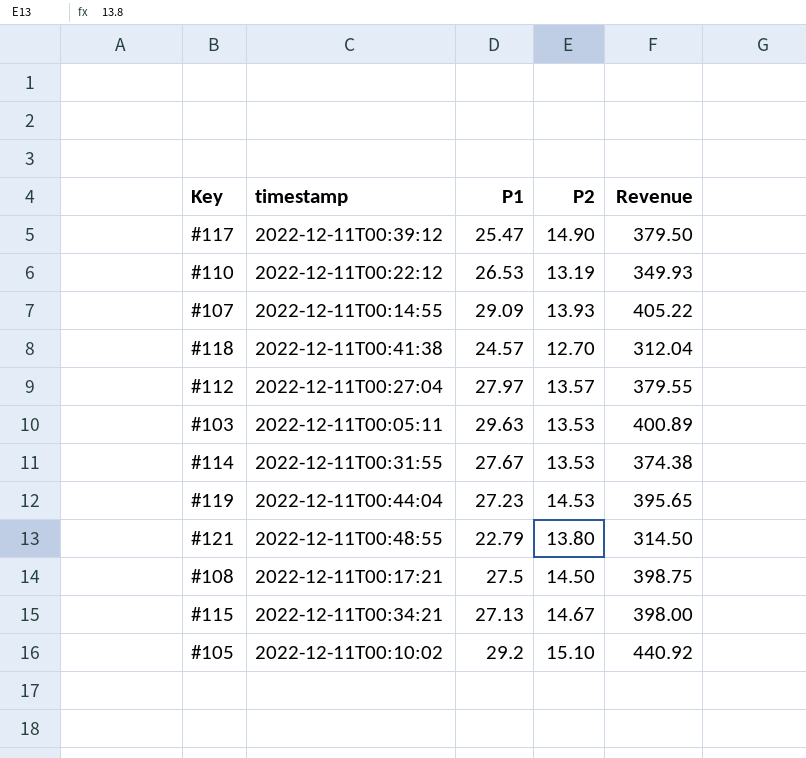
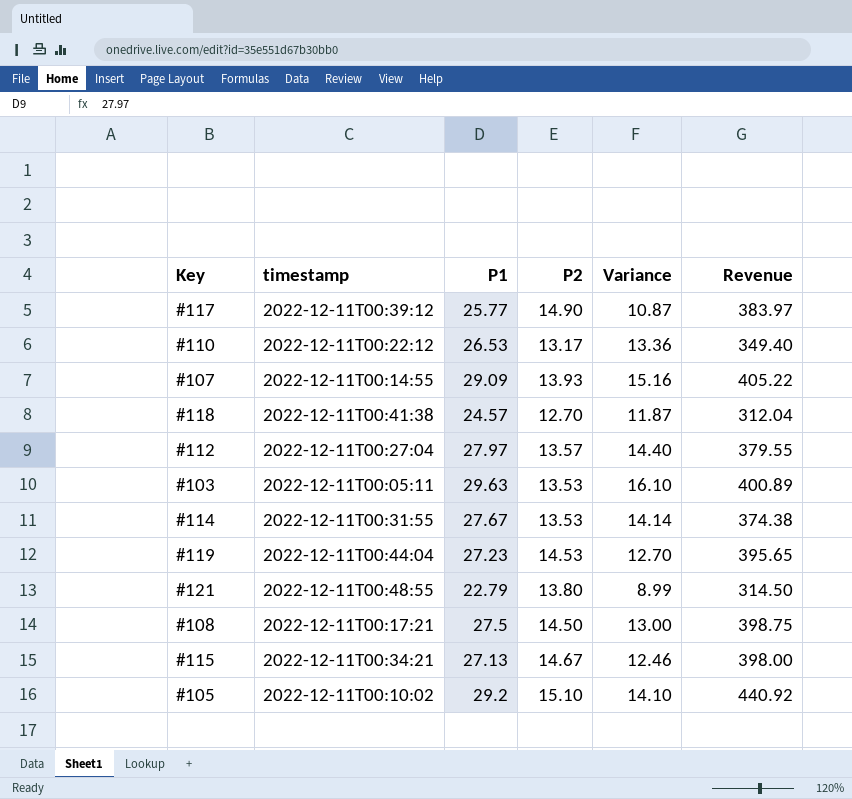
column Variance | formula: none -> [P1] - [P2]
#117 | P1: 25.47 -> 25.77
#117 | Revenue: 379.50 -> 383.97
#110 | P2: 13.19 -> 13.17
#110 | Revenue: 349.93 -> 349.40

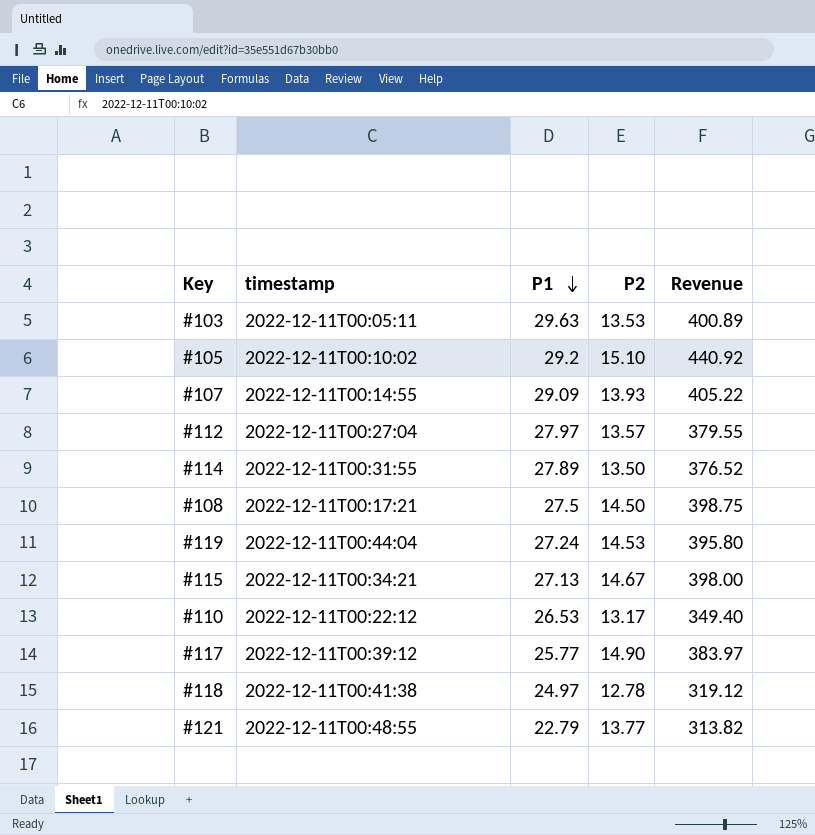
row order: none -> P1 descending
column Variance | formula: [P1] - [P2] -> none
#114 | P1: 27.67 -> 27.89
#114 | P2: 13.53 -> 13.50
#114 | Revenue: 374.38 -> 376.52
#119 | P1: 27.23 -> 27.24
#119 | Revenue: 395.65 -> 395.80
#118 | P1: 24.57 -> 24.97
#118 | P2: 12.70 -> 12.78
#118 | Revenue: 312.04 -> 319.12
#121 | P2: 13.80 -> 13.77
#121 | Revenue: 314.50 -> 313.82

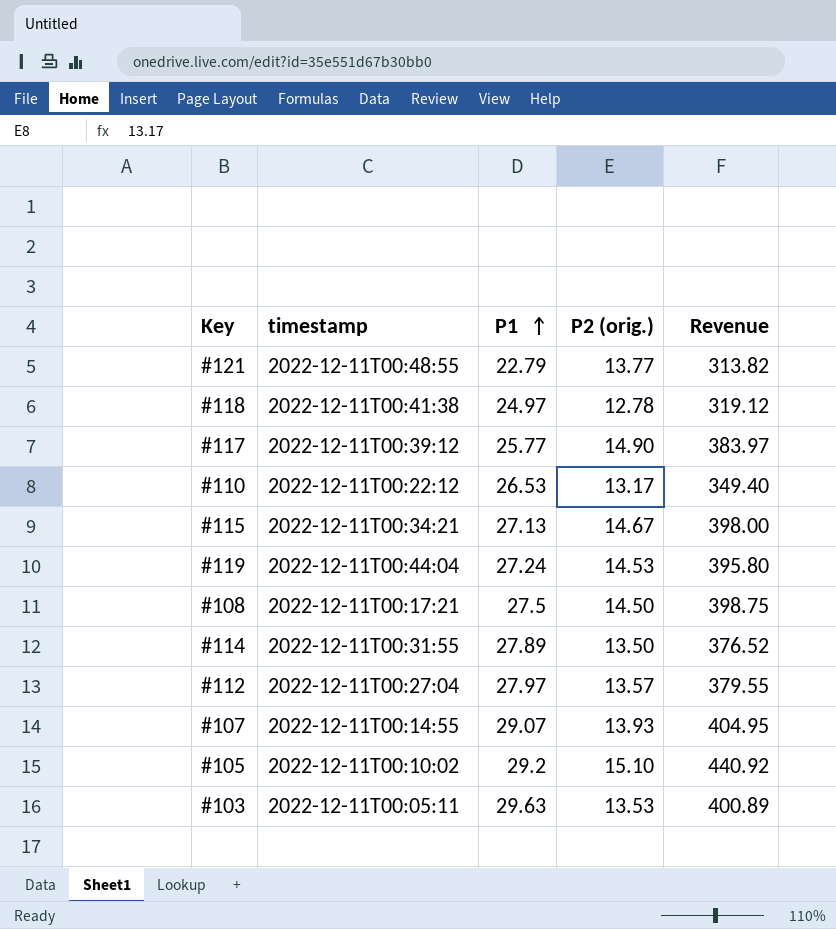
row order: P1 descending -> P1 ascending
column name: P2 -> P2 (orig.)
#107 | P1: 29.09 -> 29.07
#107 | Revenue: 405.22 -> 404.95

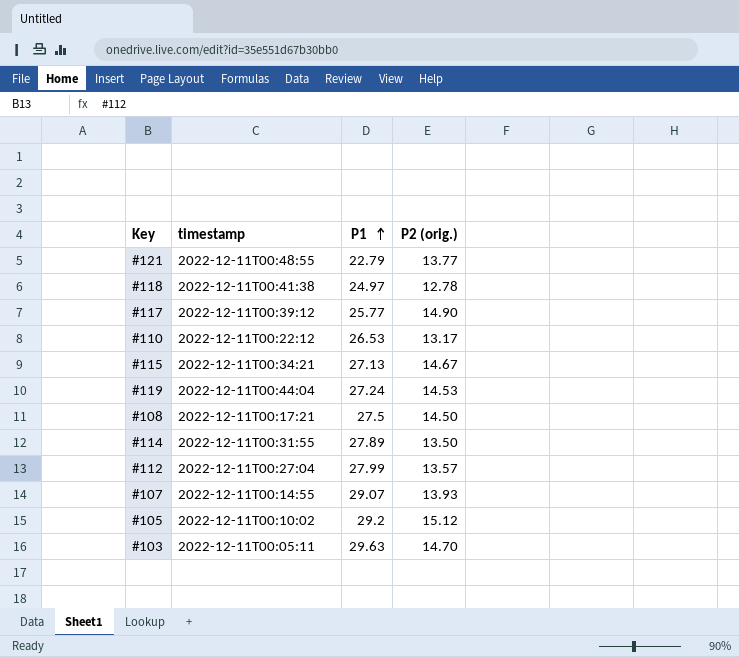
column Revenue | formula: [P1] * [P2 (orig.)] -> none
#112 | P1: 27.97 -> 27.99
#105 | P2 (orig.): 15.10 -> 15.12
#103 | P2 (orig.): 13.53 -> 14.70

